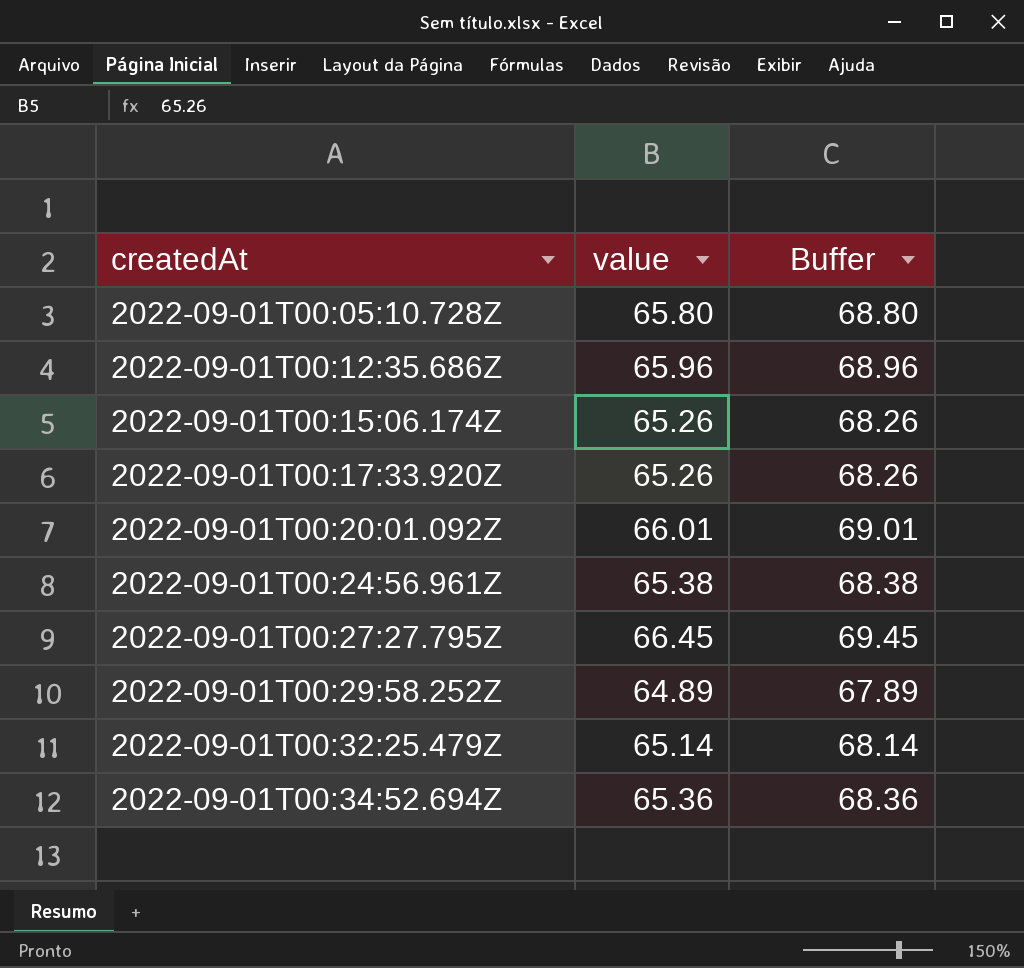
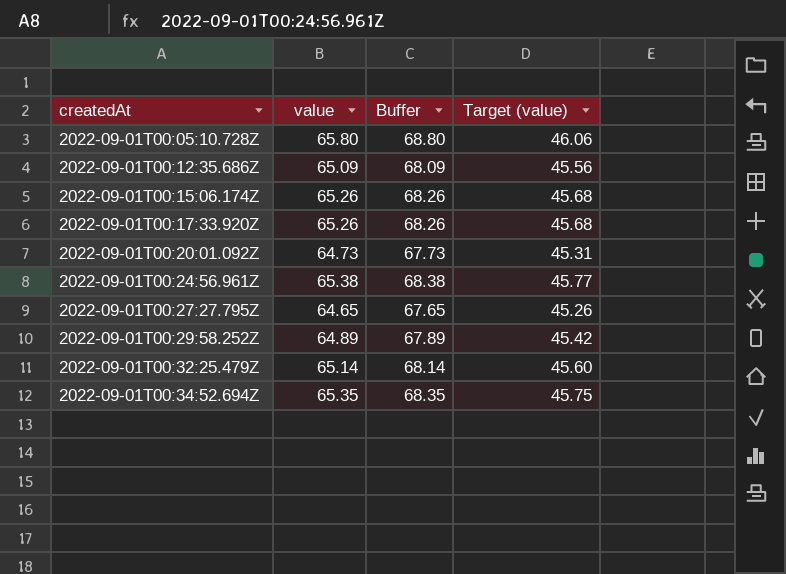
column Target (value) | formula: none -> [value] * 0.7
2022-09-01T00:12:35.686Z | value: 65.96 -> 65.09
2022-09-01T00:12:35.686Z | Buffer: 68.96 -> 68.09
2022-09-01T00:20:01.092Z | value: 66.01 -> 64.73
2022-09-01T00:20:01.092Z | Buffer: 69.01 -> 67.73
2022-09-01T00:27:27.795Z | value: 66.45 -> 64.65
2022-09-01T00:27:27.795Z | Buffer: 69.45 -> 67.65
2022-09-01T00:34:52.694Z | value: 65.36 -> 65.35
2022-09-01T00:34:52.694Z | Buffer: 68.36 -> 68.35

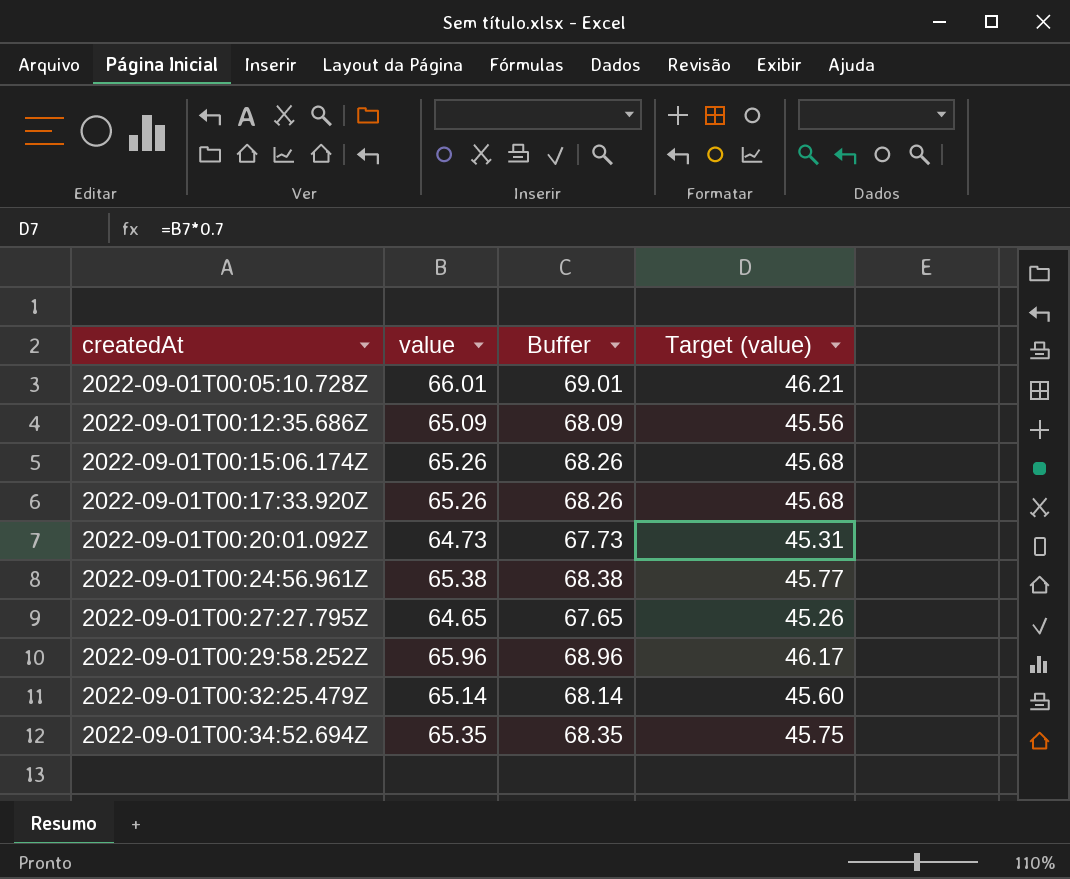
2022-09-01T00:05:10.728Z | value: 65.80 -> 66.01
2022-09-01T00:05:10.728Z | Buffer: 68.80 -> 69.01
2022-09-01T00:05:10.728Z | Target (value): 46.06 -> 46.21
2022-09-01T00:29:58.252Z | value: 64.89 -> 65.96
2022-09-01T00:29:58.252Z | Buffer: 67.89 -> 68.96
2022-09-01T00:29:58.252Z | Target (value): 45.42 -> 46.17

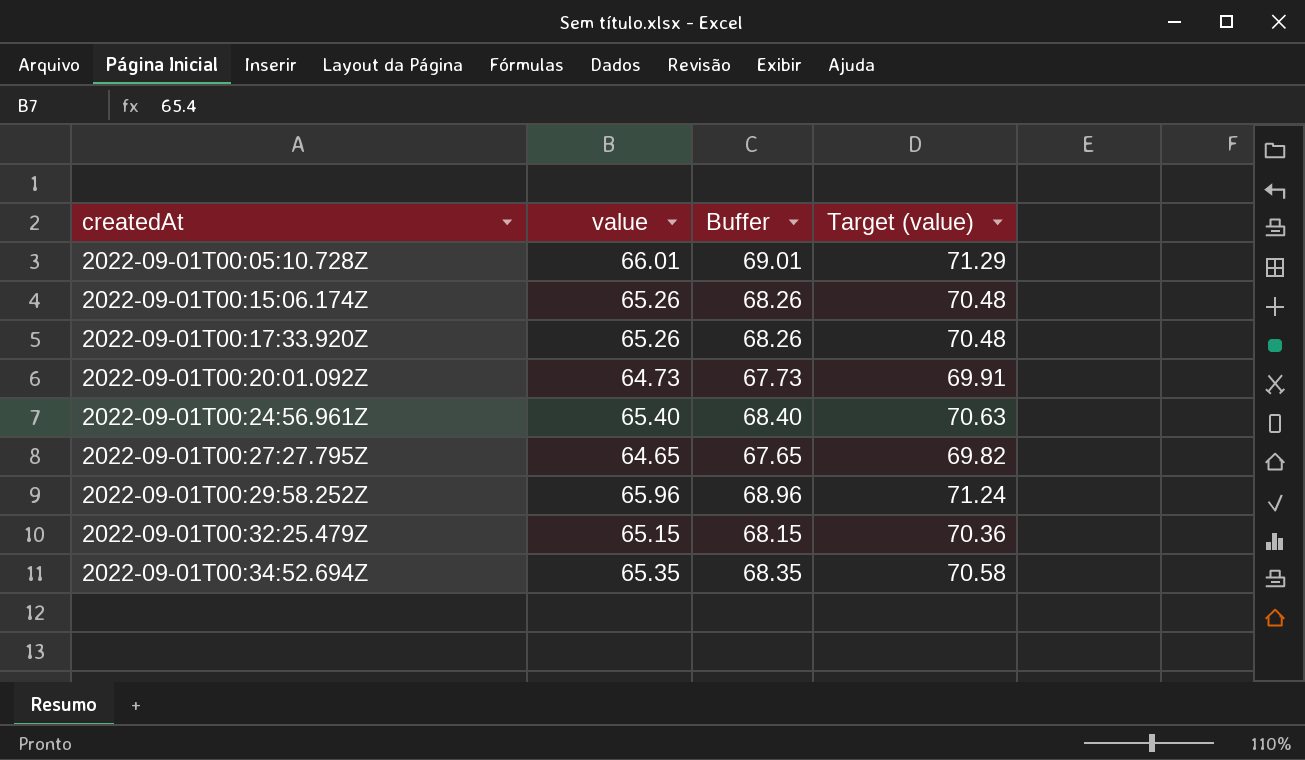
column Target (value) | formula: [value] * 0.7 -> [value] * 1.08
row 2022-09-01T00:12:35.686Z: 65.09 | 68.09 | 45.56 -> none
2022-09-01T00:24:56.961Z | value: 65.38 -> 65.40
2022-09-01T00:24:56.961Z | Buffer: 68.38 -> 68.40
2022-09-01T00:32:25.479Z | value: 65.14 -> 65.15
2022-09-01T00:32:25.479Z | Buffer: 68.14 -> 68.15

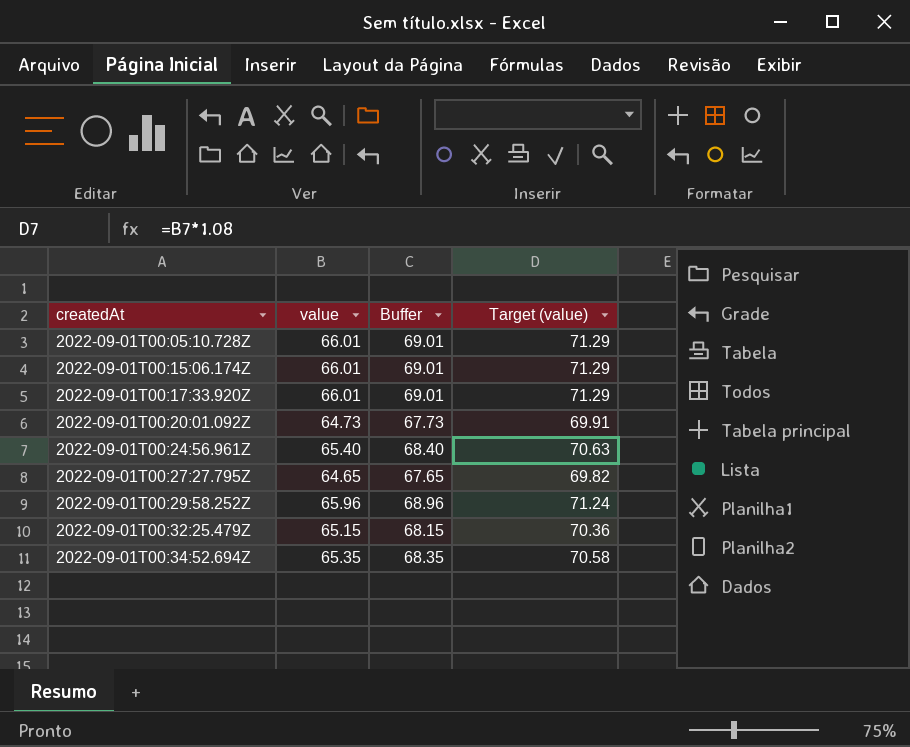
2022-09-01T00:15:06.174Z | value: 65.26 -> 66.01
2022-09-01T00:15:06.174Z | Buffer: 68.26 -> 69.01
2022-09-01T00:15:06.174Z | Target (value): 70.48 -> 71.29
2022-09-01T00:17:33.920Z | value: 65.26 -> 66.01
2022-09-01T00:17:33.920Z | Buffer: 68.26 -> 69.01
2022-09-01T00:17:33.920Z | Target (value): 70.48 -> 71.29

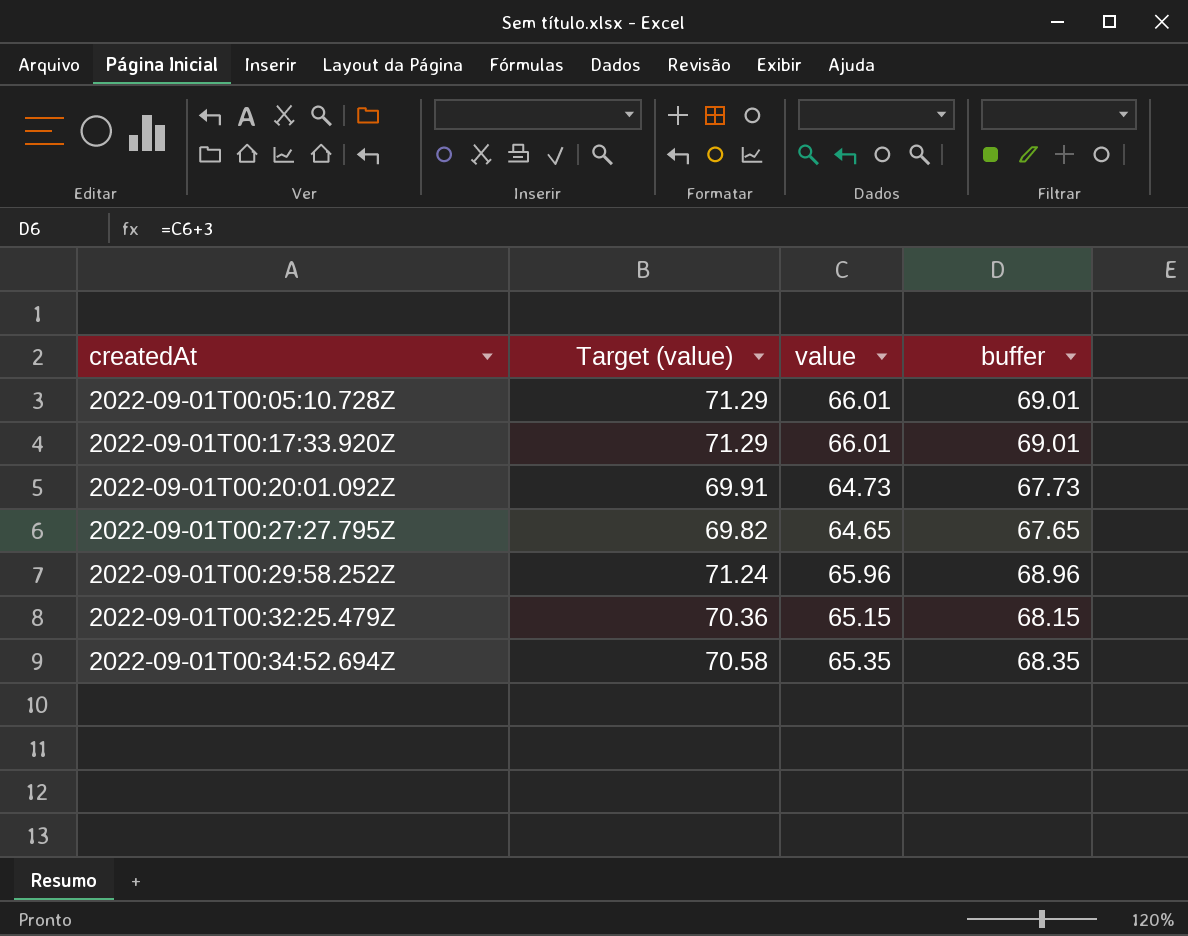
column Target (value) | position: 4 -> 2
column name: Buffer -> buffer
row 2022-09-01T00:15:06.174Z: 66.01 | 69.01 | 71.29 -> none
row 2022-09-01T00:24:56.961Z: 65.40 | 68.40 | 70.63 -> none

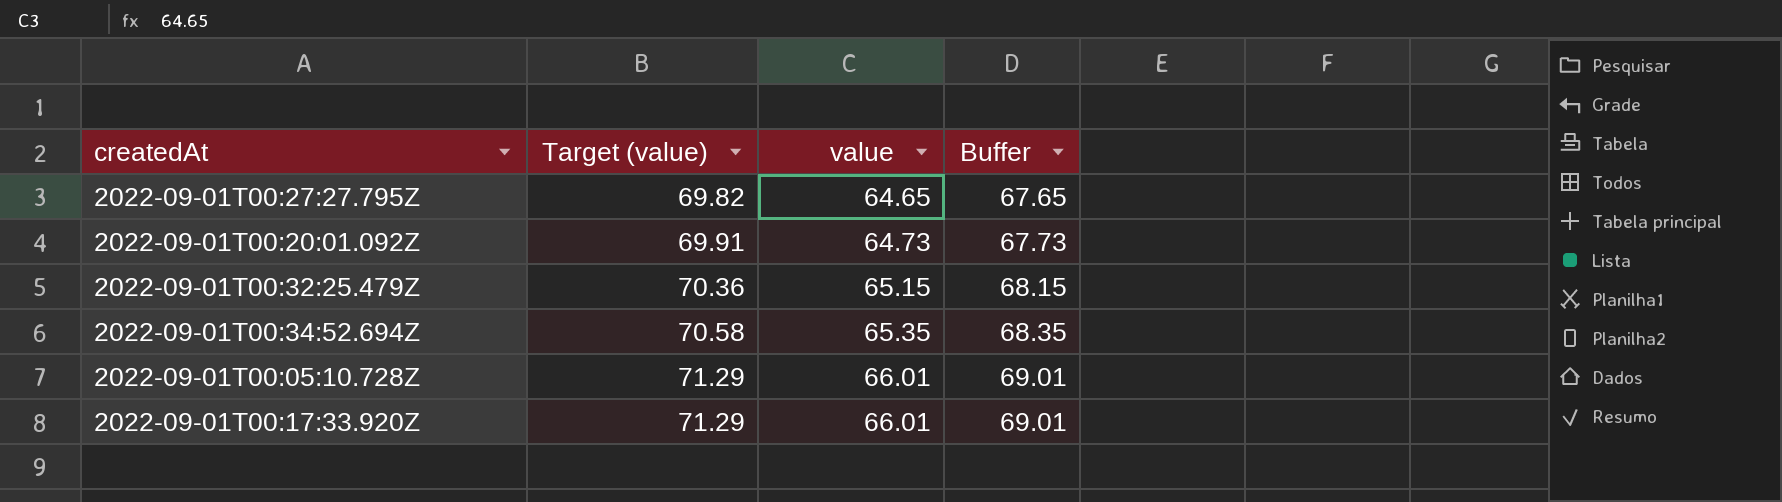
row order: createdAt ascending -> Target (value) ascending
column name: buffer -> Buffer
row 2022-09-01T00:29:58.252Z: 71.24 | 65.96 | 68.96 -> none

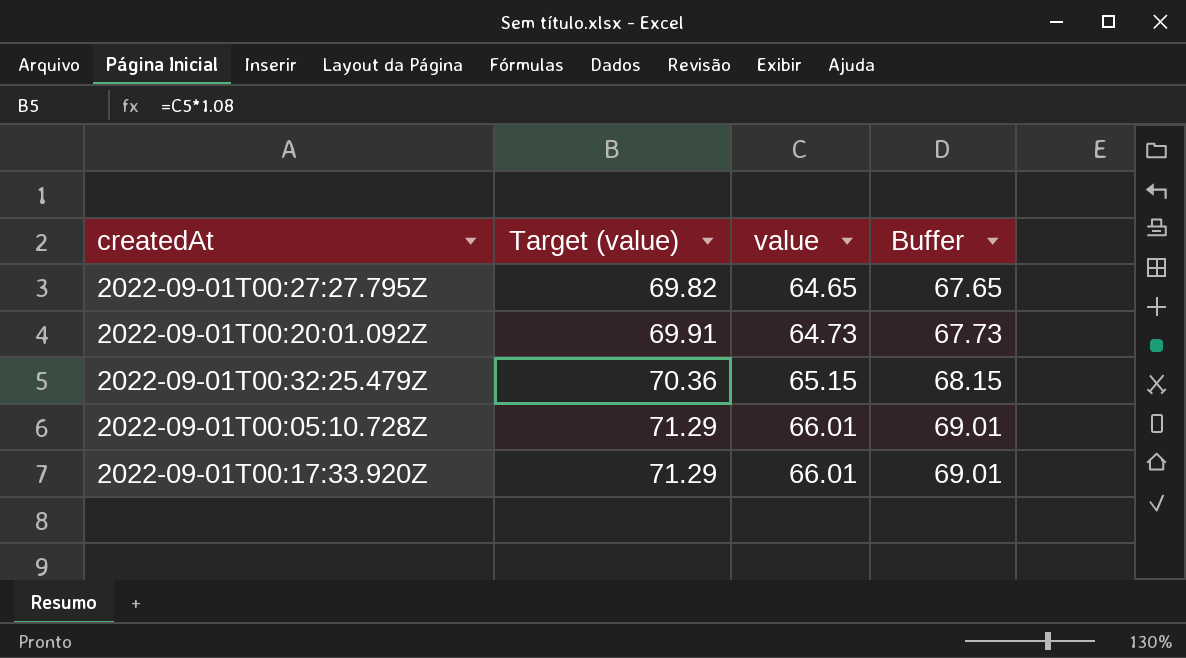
row 2022-09-01T00:34:52.694Z: 70.58 | 65.35 | 68.35 -> none

